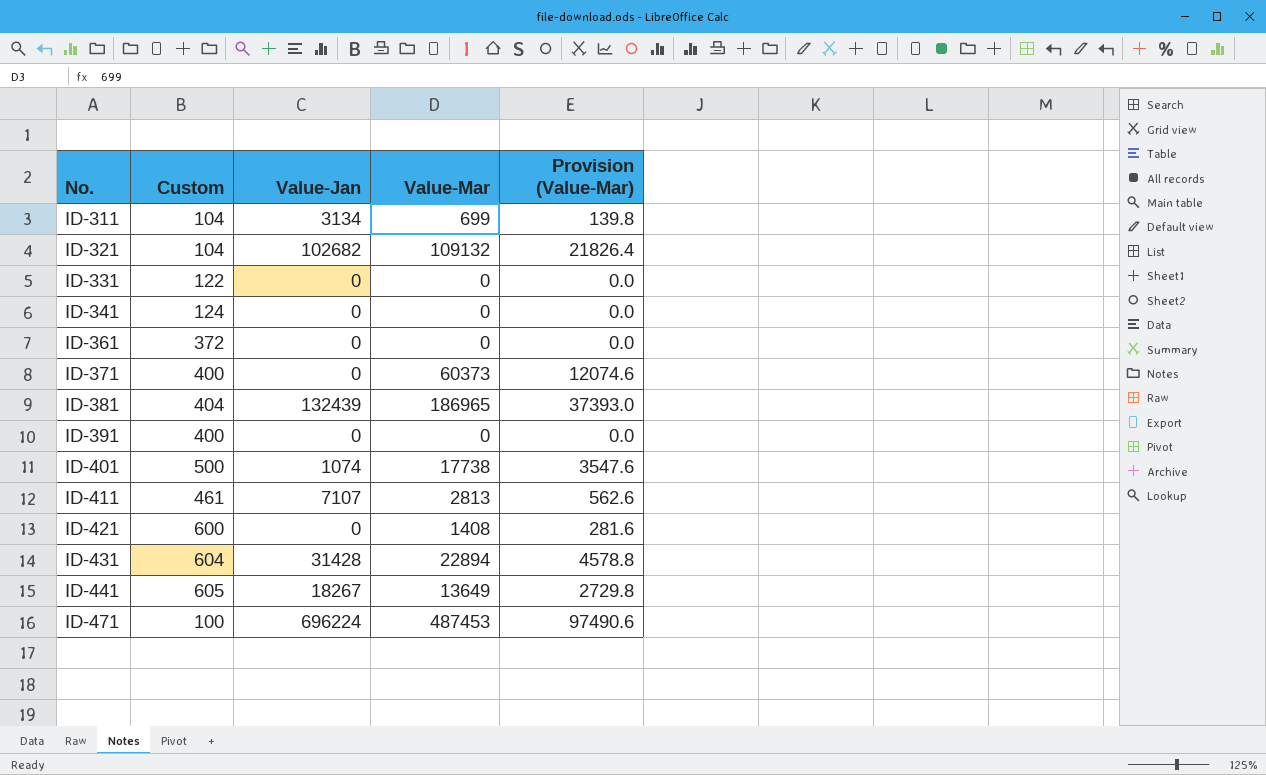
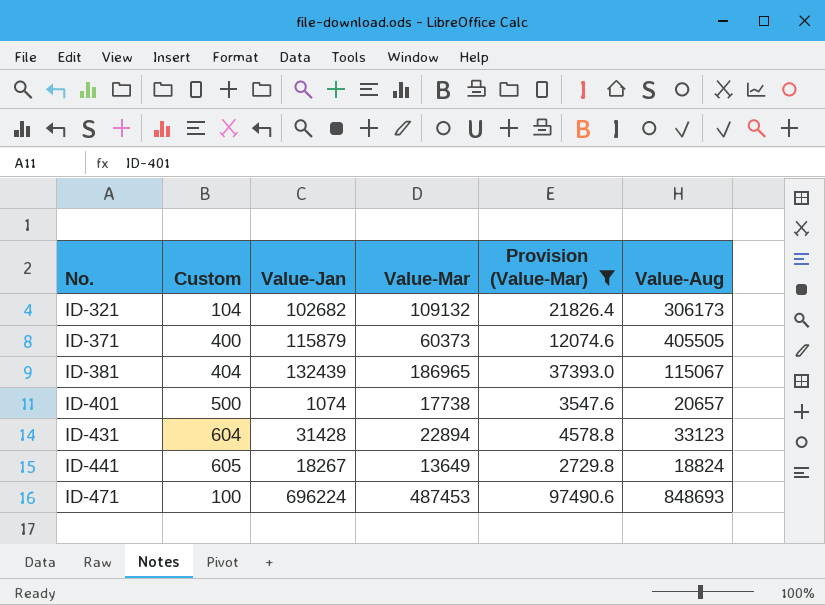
filter: none -> Provision (Value-Mar) >= 2729.8
column Value-Aug | position: none -> 6
ID-371 | Value-Jan: 0 -> 115879

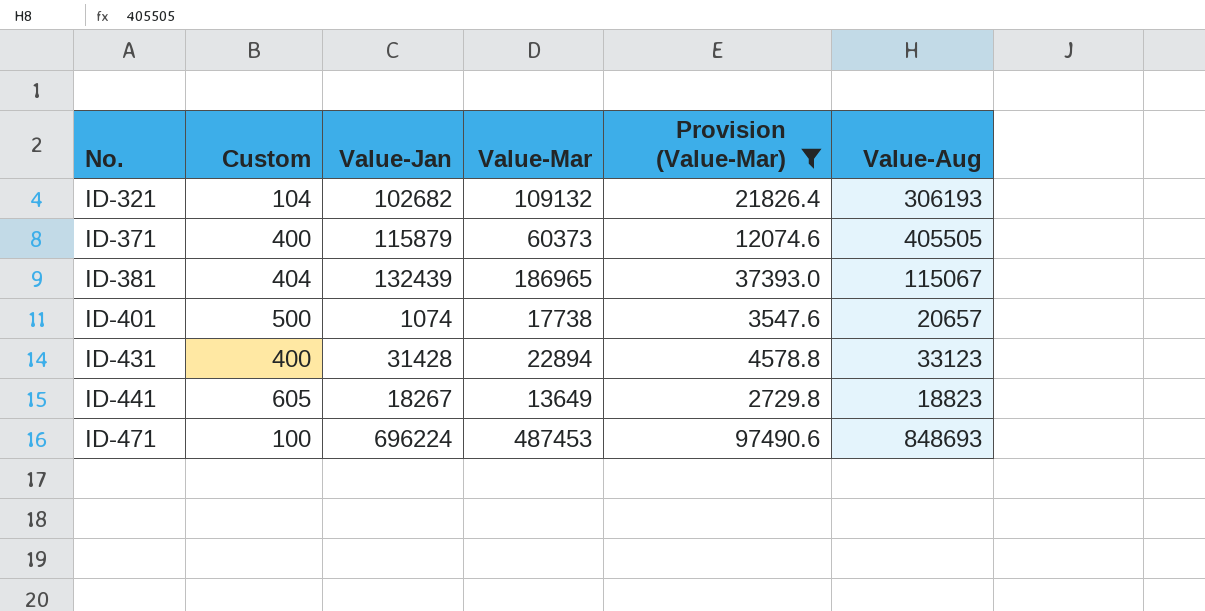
ID-321 | Value-Aug: 306173 -> 306193
ID-431 | Custom: 604 -> 400
ID-441 | Value-Aug: 18824 -> 18823

